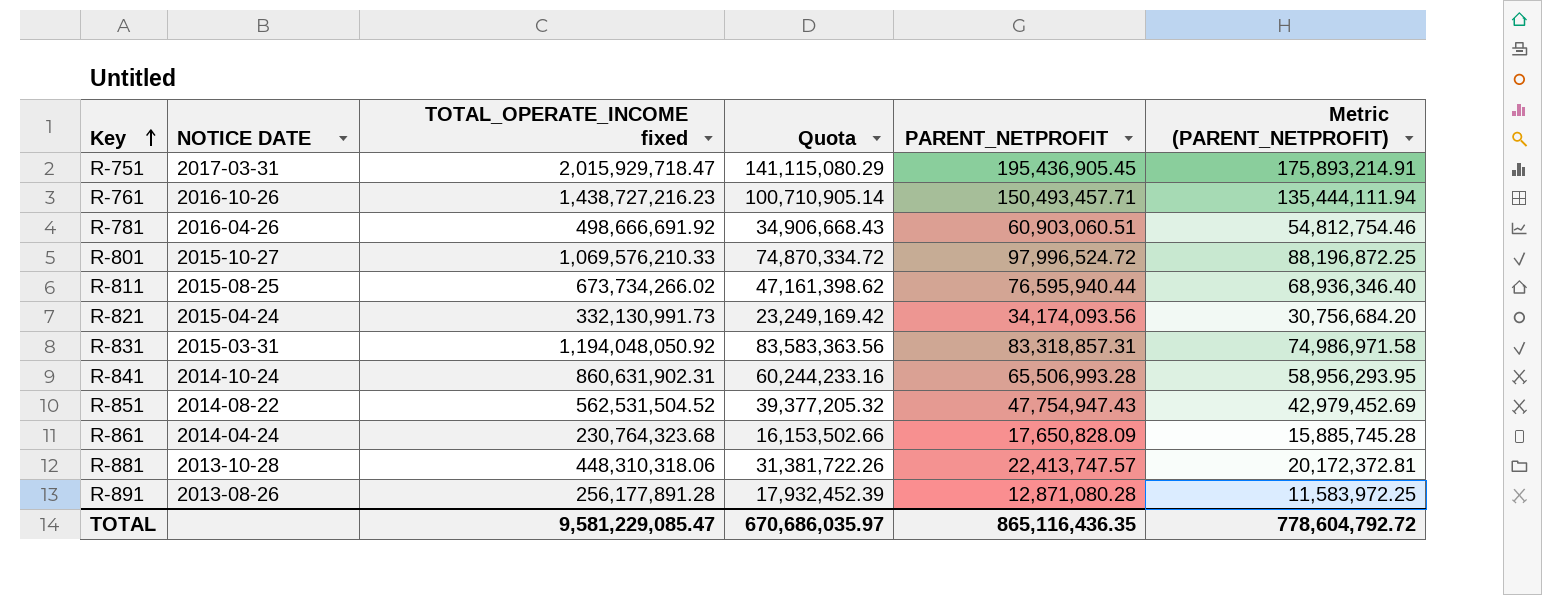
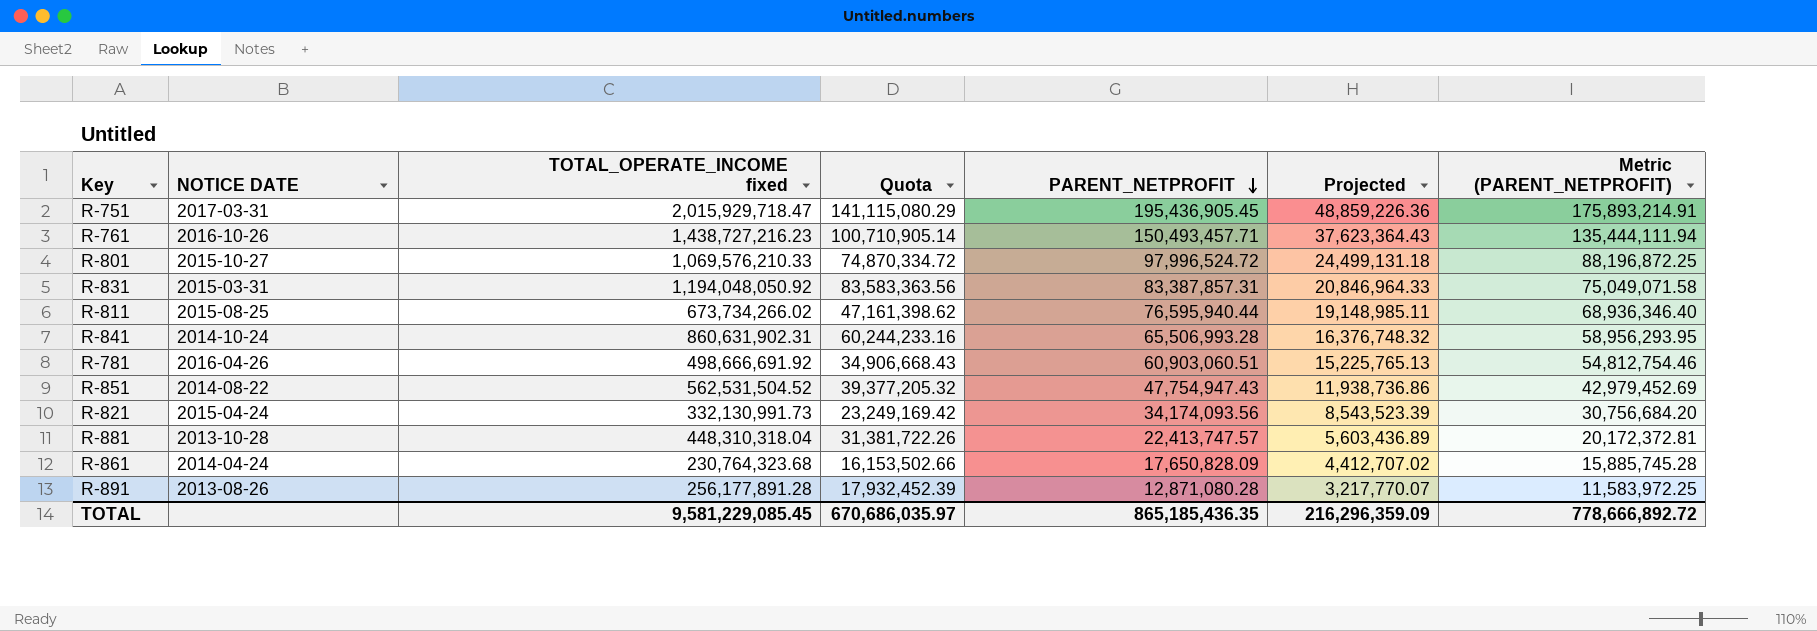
row order: Key ascending -> PARENT_NETPROFIT descending
column Projected | formula: none -> [PARENT_NETPROFIT] * 0.25
R-831 | PARENT_NETPROFIT: 83,318,857.31 -> 83,387,857.31
R-831 | Metric (PARENT_NETPROFIT): 74,986,971.58 -> 75,049,071.58
R-881 | TOTAL_OPERATE_INCOME fixed: 448,310,318.06 -> 448,310,318.04
TOTAL | TOTAL_OPERATE_INCOME fixed: 9,581,229,085.47 -> 9,581,229,085.45
TOTAL | PARENT_NETPROFIT: 865,116,436.35 -> 865,185,436.35
TOTAL | Metric (PARENT_NETPROFIT): 778,604,792.72 -> 778,666,892.72

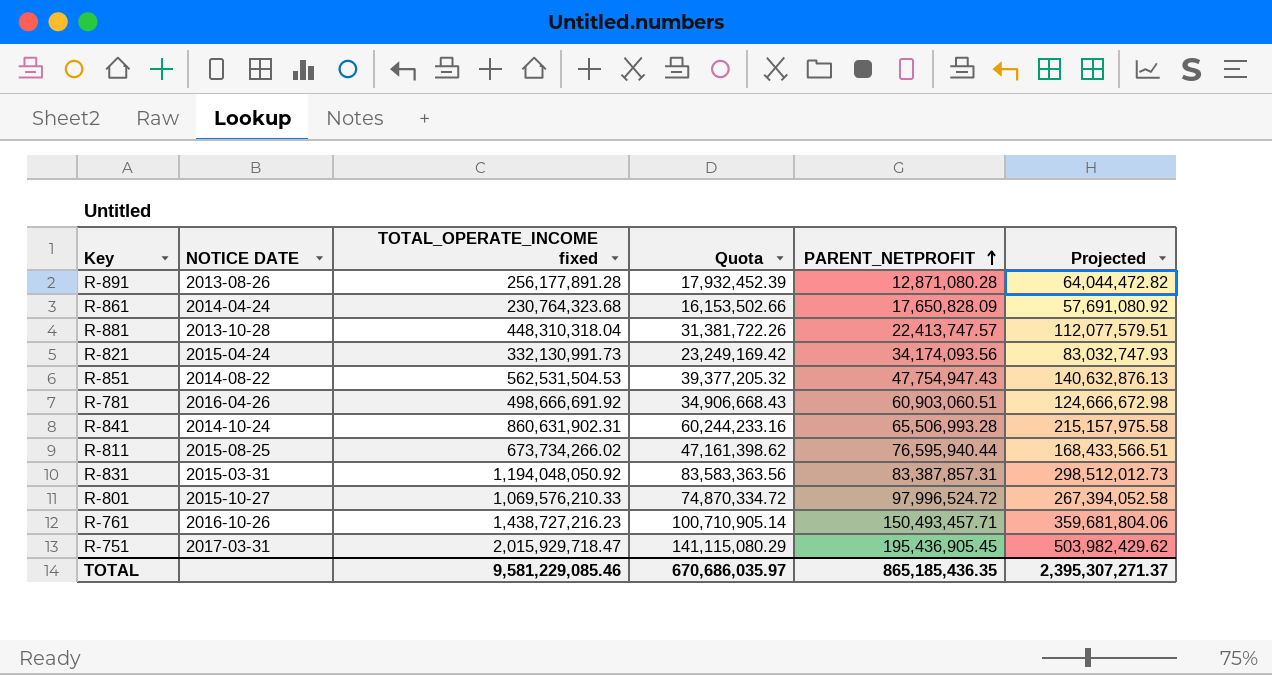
row order: PARENT_NETPROFIT descending -> PARENT_NETPROFIT ascending
column Metric (PARENT_NETPROFIT) | formula: [PARENT_NETPROFIT] * 0.9 -> none
column Projected | formula: [PARENT_NETPROFIT] * 0.25 -> [TOTAL_OPERATE_INCOME fixed] * 0.25
R-851 | TOTAL_OPERATE_INCOME fixed: 562,531,504.52 -> 562,531,504.53
TOTAL | TOTAL_OPERATE_INCOME fixed: 9,581,229,085.45 -> 9,581,229,085.46
TOTAL | Projected: 216,296,359.09 -> 2,395,307,271.37

